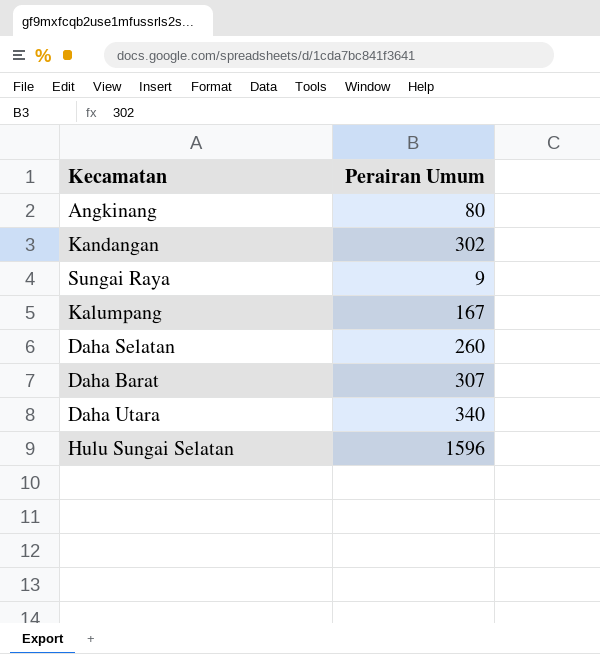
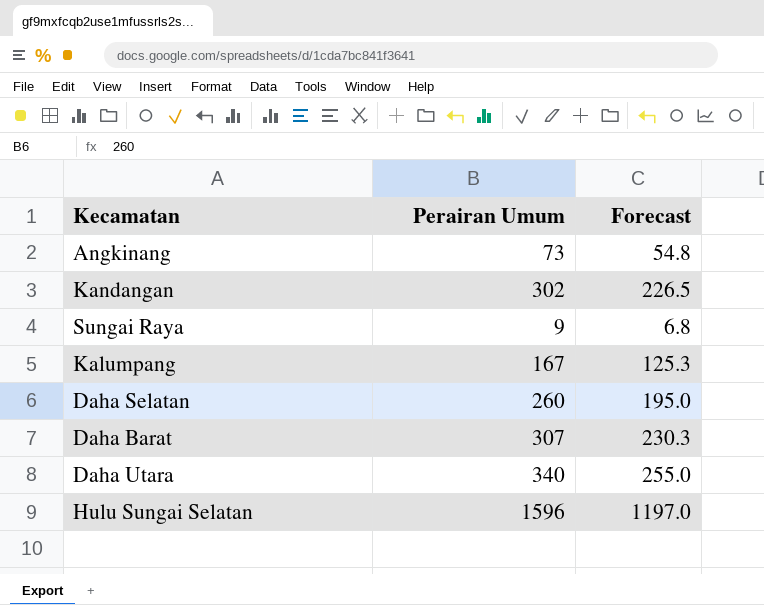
column Forecast | formula: none -> [Perairan Umum] * 0.75
Angkinang | Perairan Umum: 80 -> 73

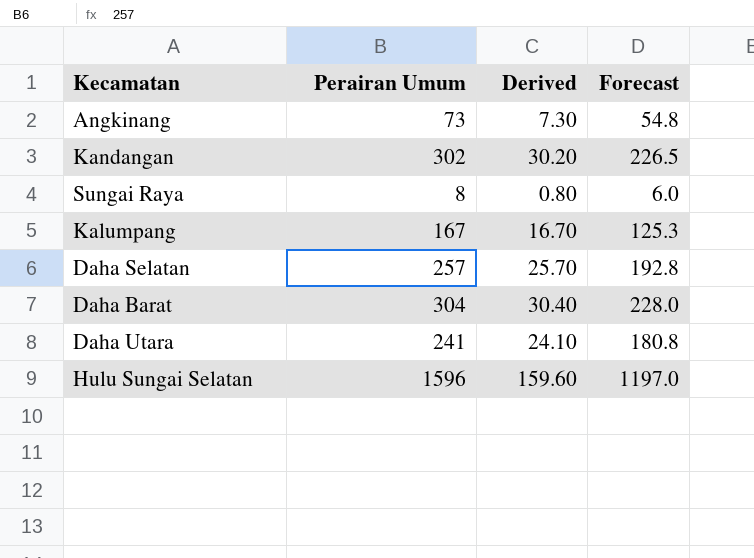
column Derived | formula: none -> [Perairan Umum] * 0.1
Sungai Raya | Perairan Umum: 9 -> 8
Sungai Raya | Forecast: 6.8 -> 6.0
Daha Selatan | Perairan Umum: 260 -> 257
Daha Selatan | Forecast: 195.0 -> 192.8
Daha Barat | Perairan Umum: 307 -> 304
Daha Barat | Forecast: 230.3 -> 228.0
Daha Utara | Perairan Umum: 340 -> 241
Daha Utara | Forecast: 255.0 -> 180.8

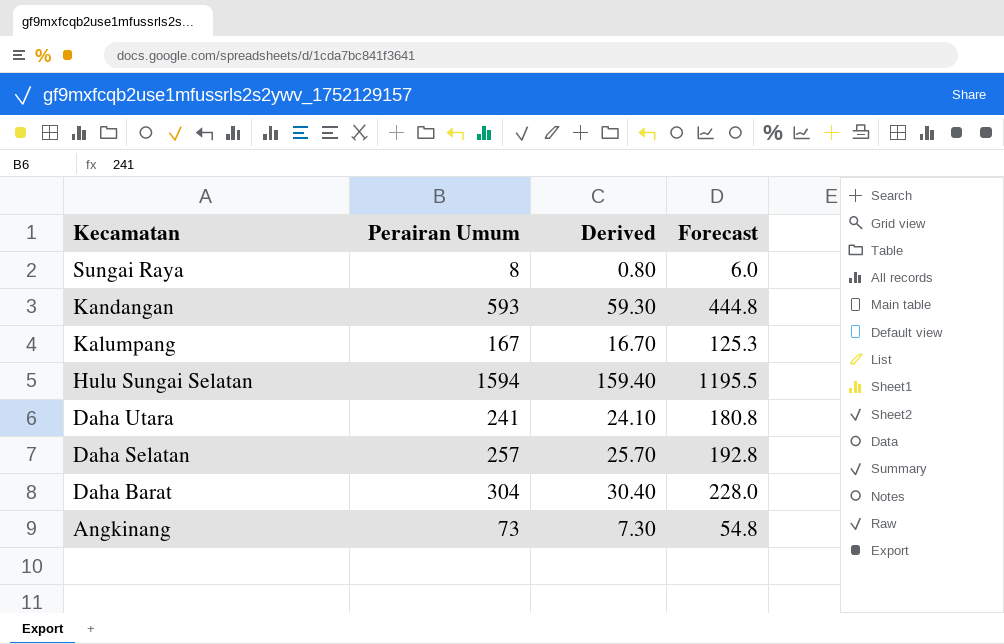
row order: none -> Kecamatan descending
Kandangan | Perairan Umum: 302 -> 593
Kandangan | Derived: 30.20 -> 59.30
Kandangan | Forecast: 226.5 -> 444.8
Hulu Sungai Selatan | Perairan Umum: 1596 -> 1594
Hulu Sungai Selatan | Derived: 159.60 -> 159.40
Hulu Sungai Selatan | Forecast: 1197.0 -> 1195.5

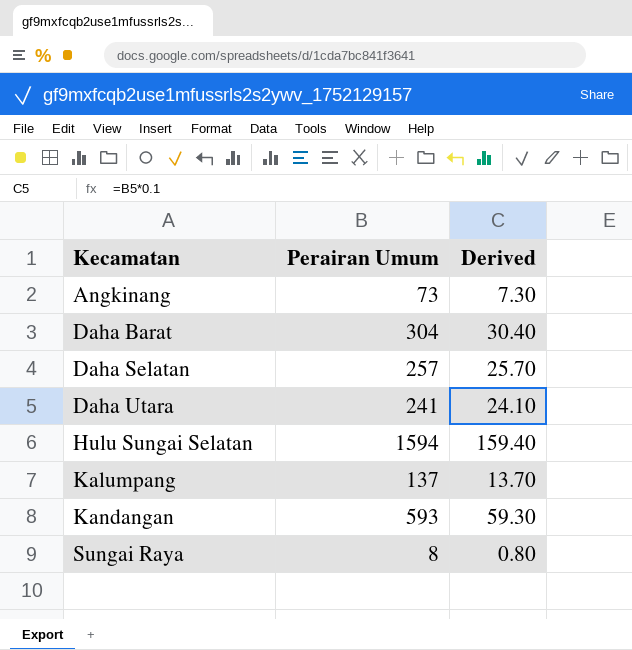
row order: Kecamatan descending -> Kecamatan ascending
column Forecast | formula: [Perairan Umum] * 0.75 -> none
Kalumpang | Perairan Umum: 167 -> 137
Kalumpang | Derived: 16.70 -> 13.70

